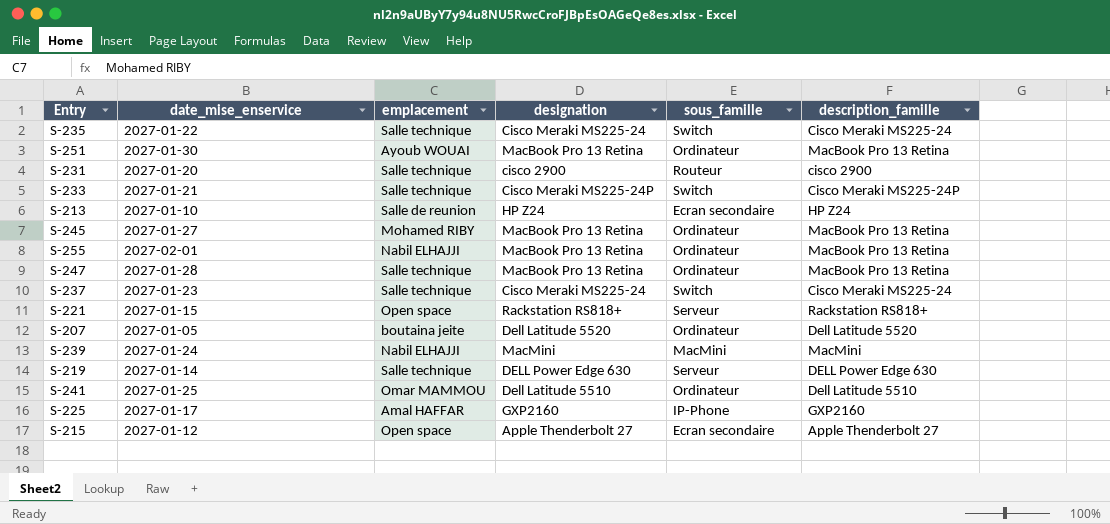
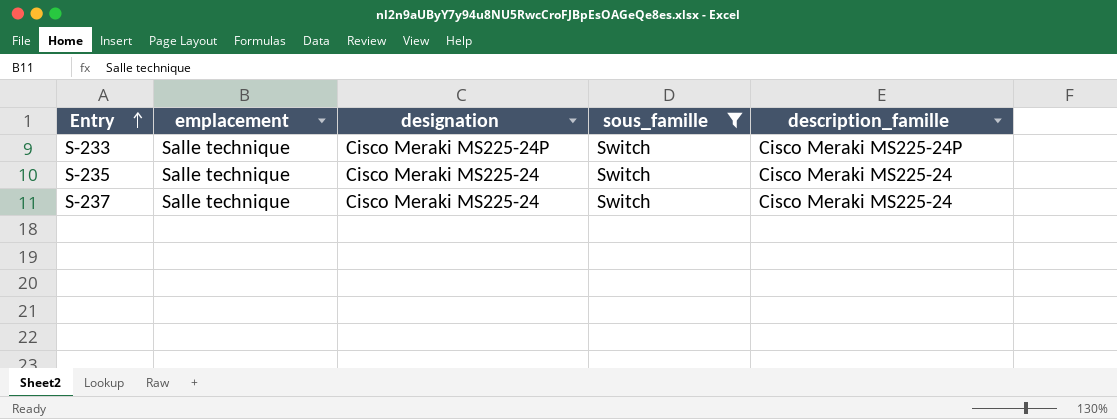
filter: none -> sous_famille = Switch
row order: none -> Entry ascending
column date_mise_enservice | position: 2 -> none

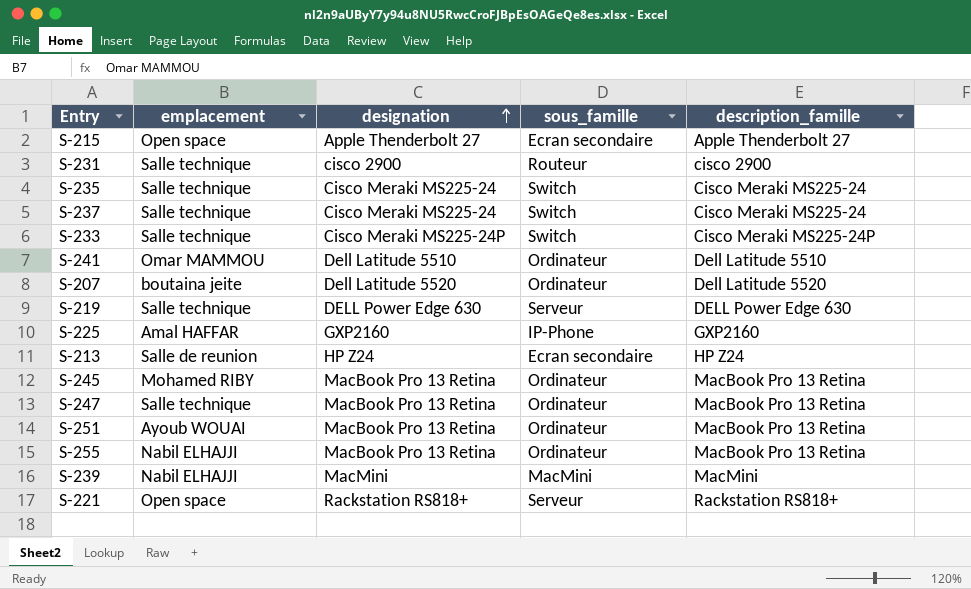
filter: sous_famille = Switch -> none
row order: Entry ascending -> designation ascending

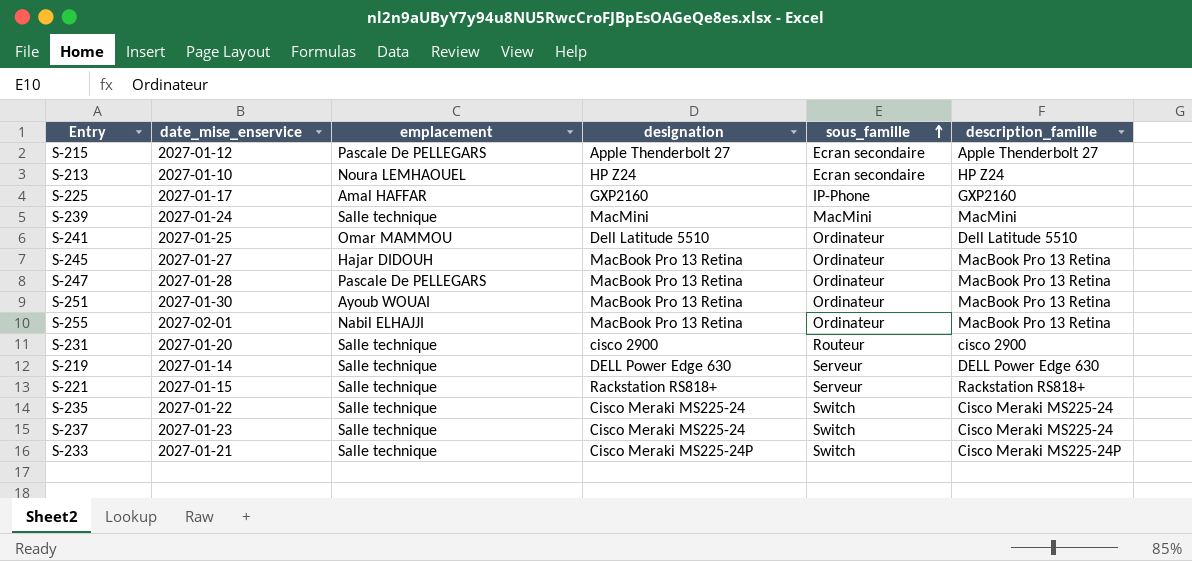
row order: designation ascending -> sous_famille ascending
column date_mise_enservice | position: none -> 2
row S-207: boutaina jeite | Dell Latitude 5520 | Ordinateur | Dell Latitude 5520 -> none
S-215 | emplacement: Open space -> Pascale De PELLEGARS
S-213 | emplacement: Salle de reunion -> Noura LEMHAOUEL
S-239 | emplacement: Nabil ELHAJJI -> Salle technique
S-245 | emplacement: Mohamed RIBY -> Hajar DIDOUH
S-247 | emplacement: Salle technique -> Pascale De PELLEGARS
S-221 | emplacement: Open space -> Salle technique

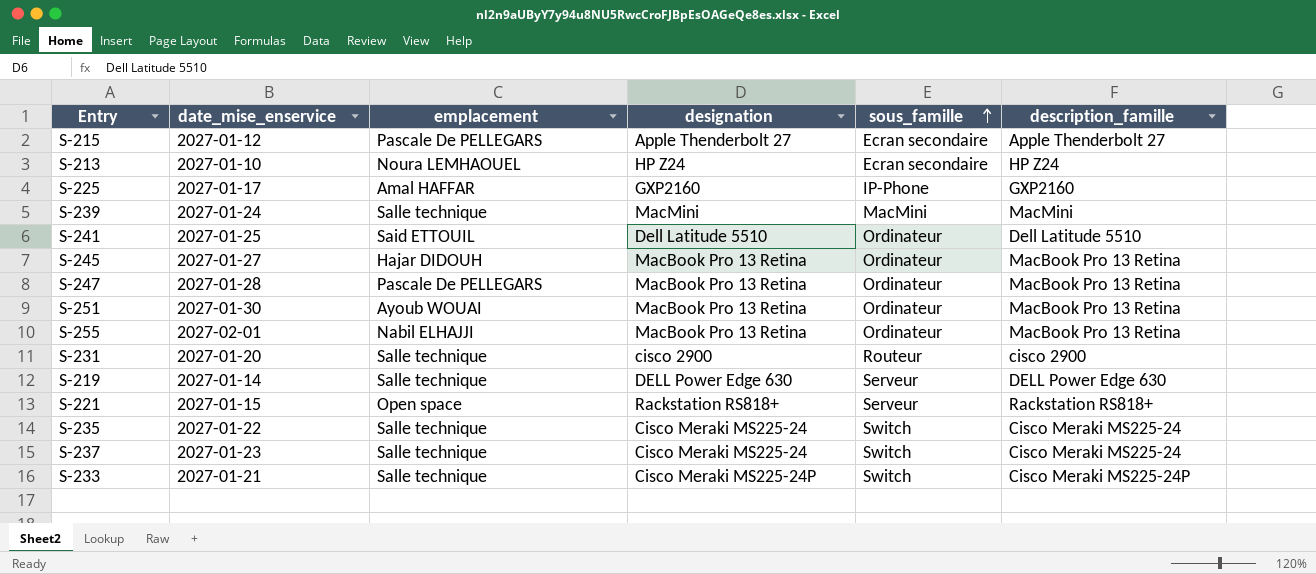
S-241 | emplacement: Omar MAMMOU -> Said ETTOUIL
S-221 | emplacement: Salle technique -> Open space

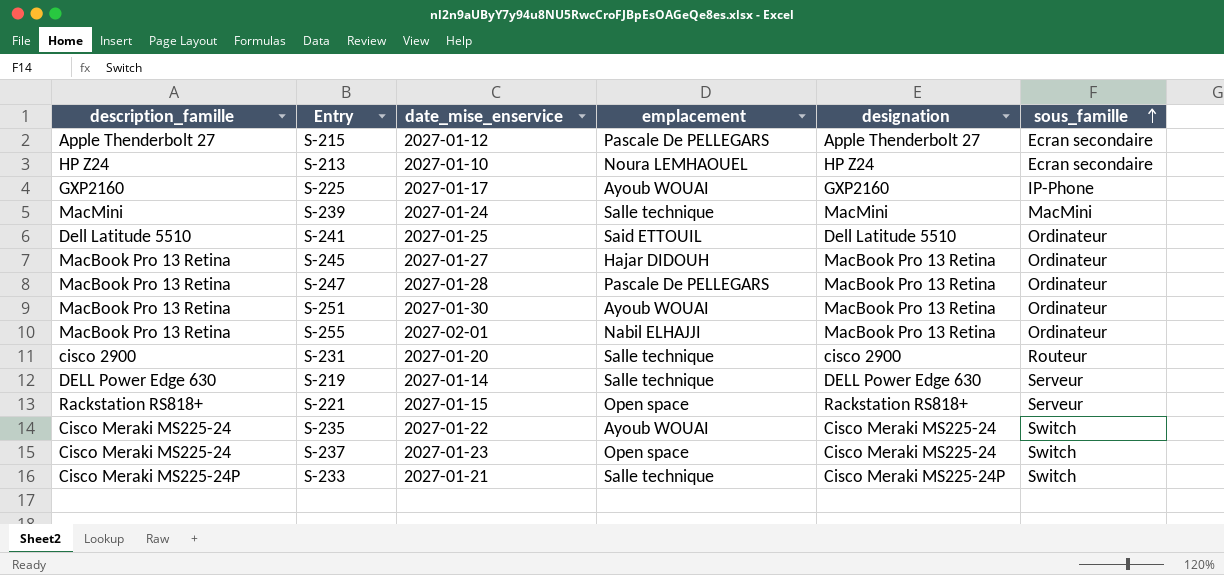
column description_famille | position: 6 -> 1
S-225 | emplacement: Amal HAFFAR -> Ayoub WOUAI
S-235 | emplacement: Salle technique -> Ayoub WOUAI
S-237 | emplacement: Salle technique -> Open space

